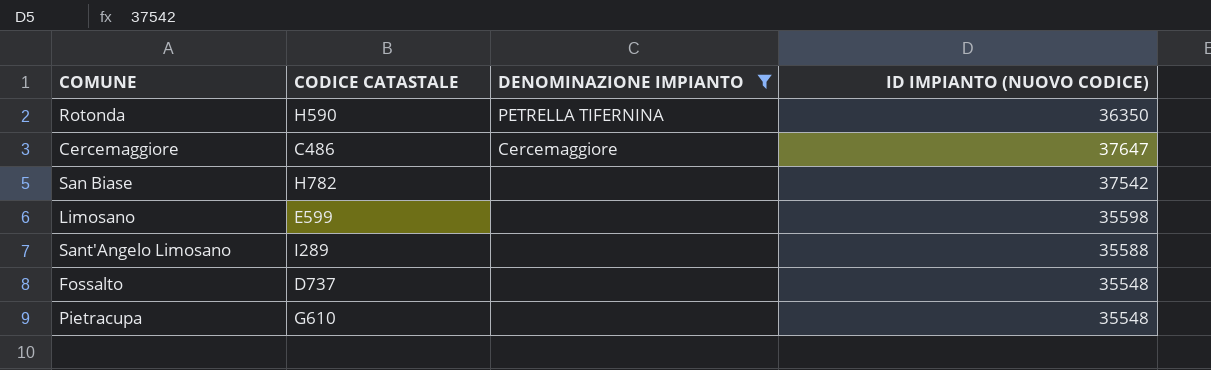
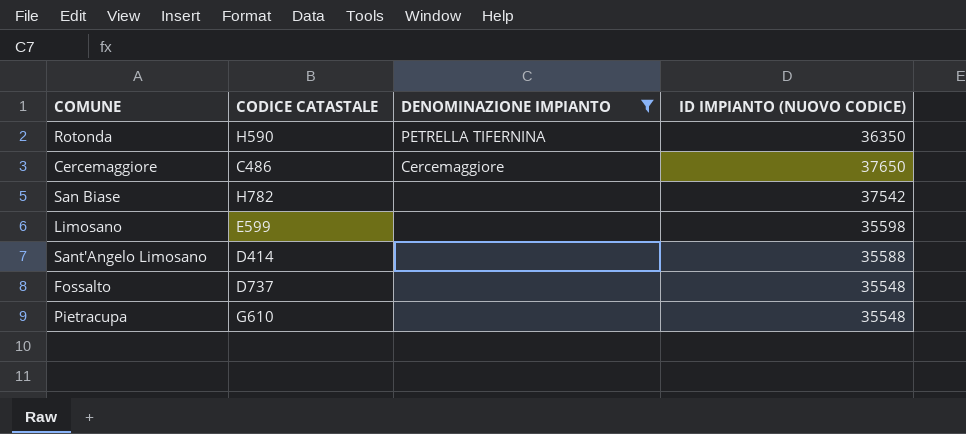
Cercemaggiore | ID IMPIANTO (NUOVO CODICE): 37647 -> 37650
Sant'Angelo Limosano | CODICE CATASTALE: I289 -> D414

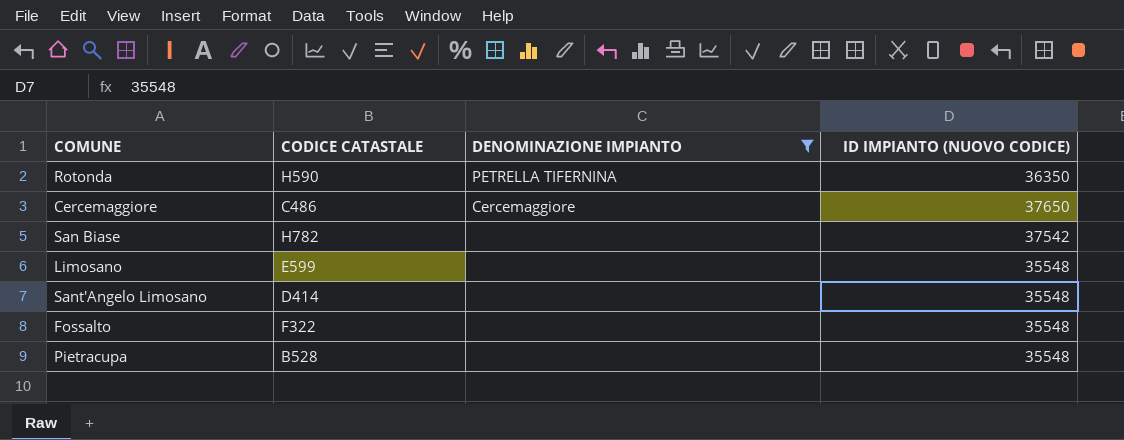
Limosano | ID IMPIANTO (NUOVO CODICE): 35598 -> 35548
Sant'Angelo Limosano | ID IMPIANTO (NUOVO CODICE): 35588 -> 35548
Fossalto | CODICE CATASTALE: D737 -> F322
Pietracupa | CODICE CATASTALE: G610 -> B528

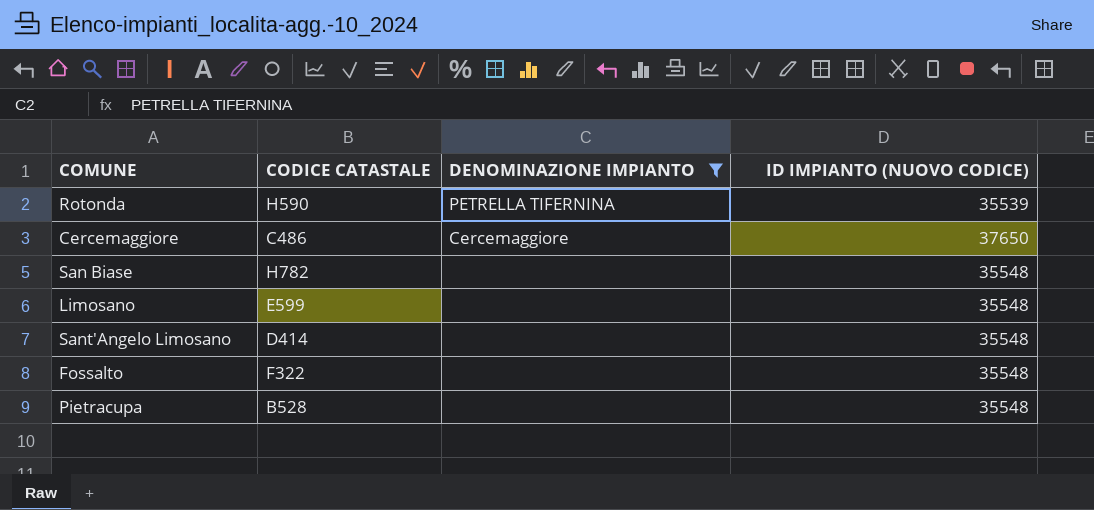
Rotonda | ID IMPIANTO (NUOVO CODICE): 36350 -> 35539
San Biase | ID IMPIANTO (NUOVO CODICE): 37542 -> 35548

